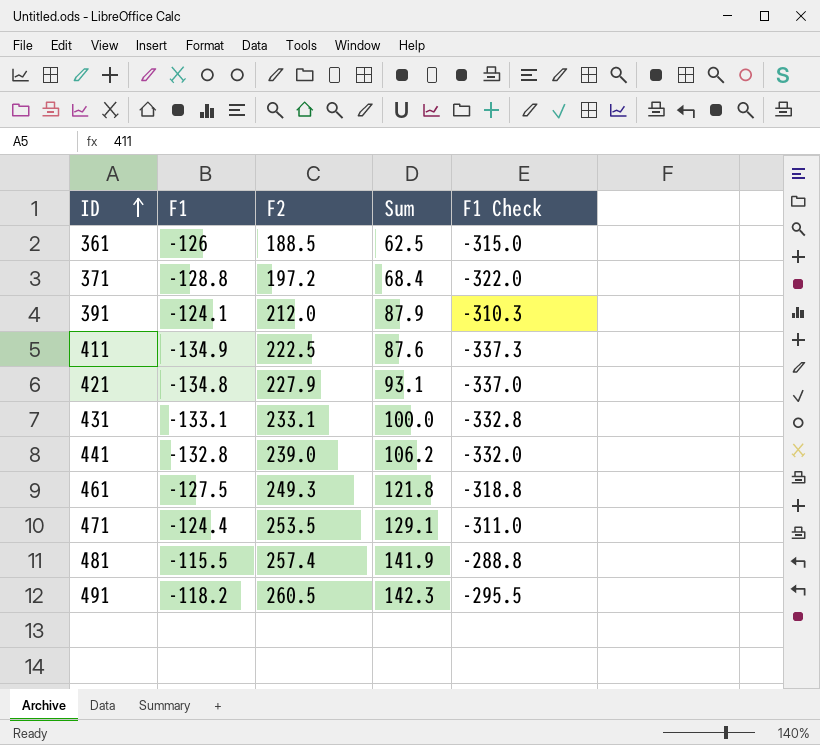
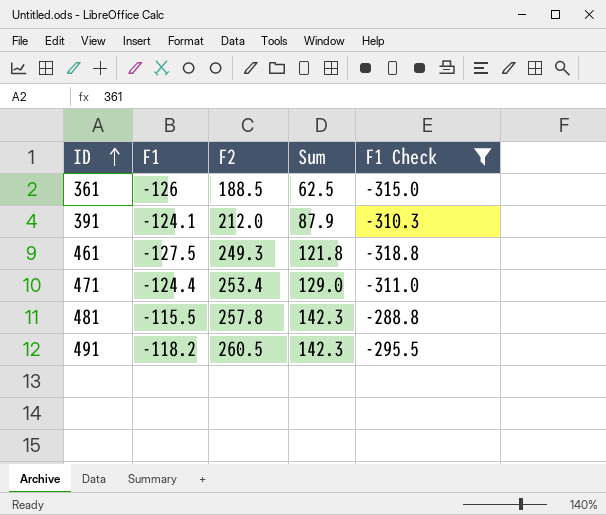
filter: none -> F1 Check >= -318.8
471 | F2: 253.5 -> 253.4
471 | Sum: 129.1 -> 129.0
481 | F2: 257.4 -> 257.8
481 | Sum: 141.9 -> 142.3

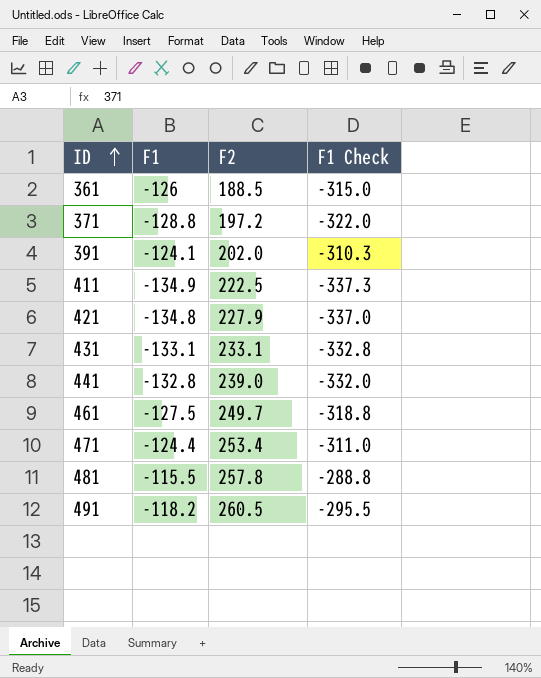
filter: F1 Check >= -318.8 -> none
column Sum | formula: [F1] + [F2] -> none
391 | F2: 212.0 -> 202.0
461 | F2: 249.3 -> 249.7

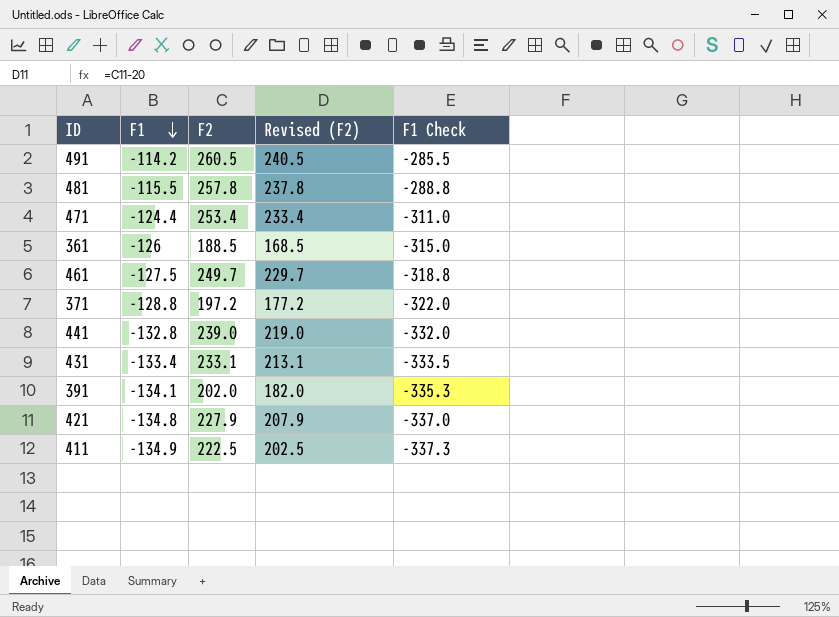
row order: ID ascending -> F1 descending
column Revised (F2) | formula: none -> [F2] - 20
491 | F1: -118.2 -> -114.2
491 | F1 Check: -295.5 -> -285.5
431 | F1: -133.1 -> -133.4
431 | F1 Check: -332.8 -> -333.5
391 | F1: -124.1 -> -134.1
391 | F1 Check: -310.3 -> -335.3

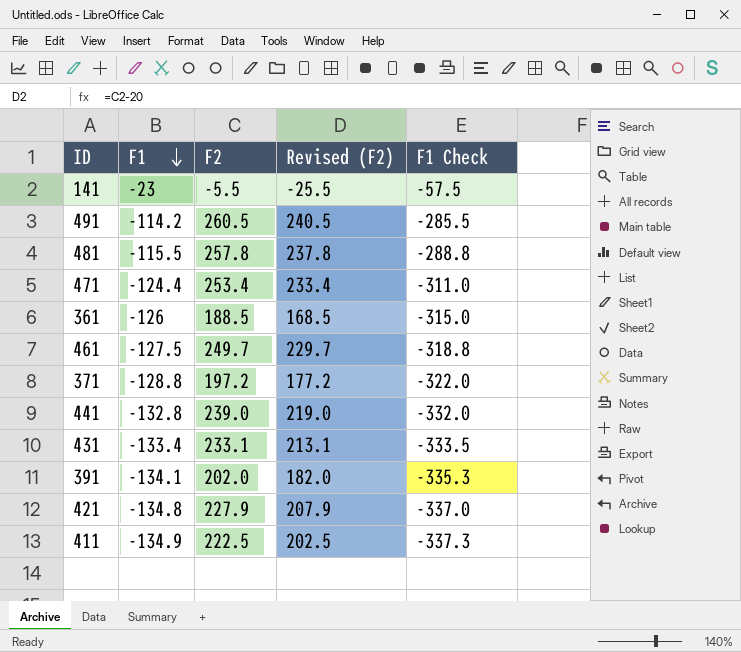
row 141: none -> -23 | -5.5 | -25.5 | -57.5

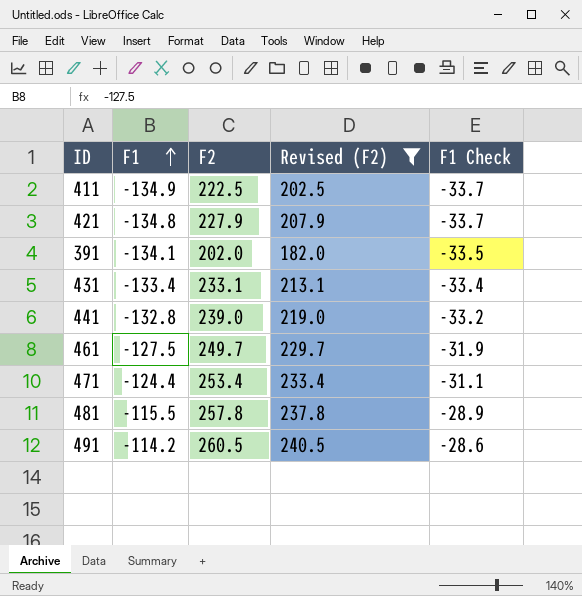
filter: none -> Revised (F2) >= 182.0
row order: F1 descending -> F1 ascending
column F1 Check | formula: [F1] * 2.5 -> [F1] * 0.25

